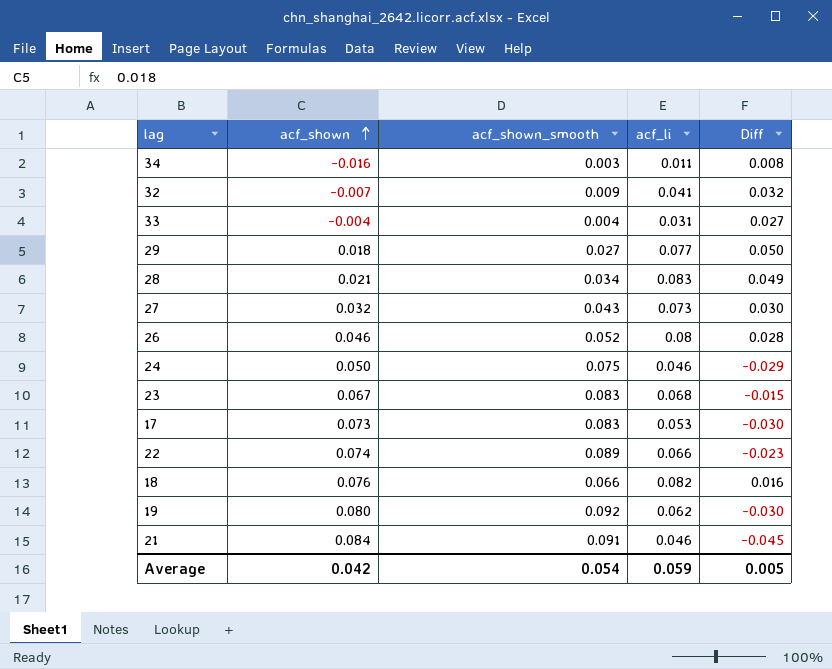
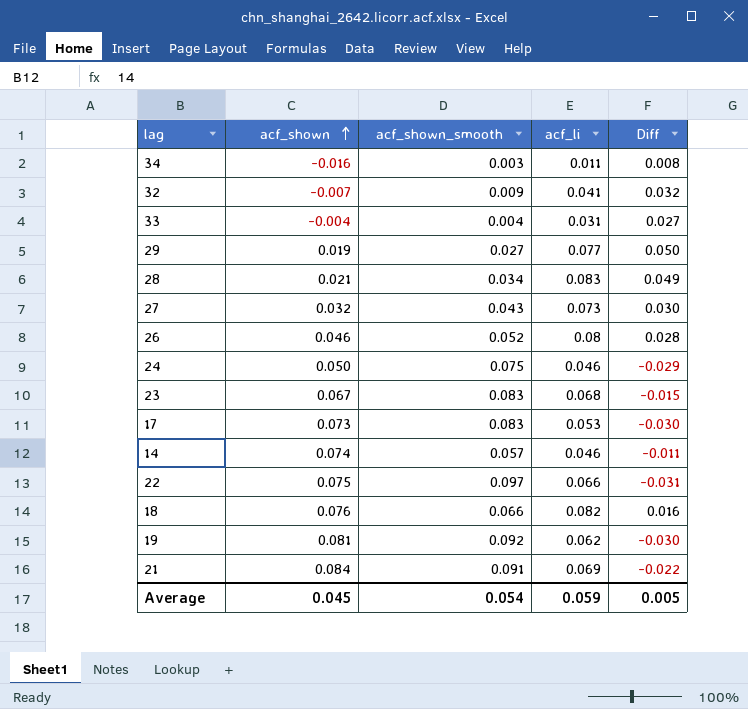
29 | acf_shown: 0.018 -> 0.019
row 14: none -> 0.074 | 0.057 | 0.046 | -0.011
22 | acf_shown: 0.074 -> 0.075
22 | acf_shown_smooth: 0.089 -> 0.097
22 | Diff: -0.023 -> -0.031
19 | acf_shown: 0.080 -> 0.081
21 | acf_li: 0.046 -> 0.069
21 | Diff: -0.045 -> -0.022
Average | acf_shown: 0.042 -> 0.045

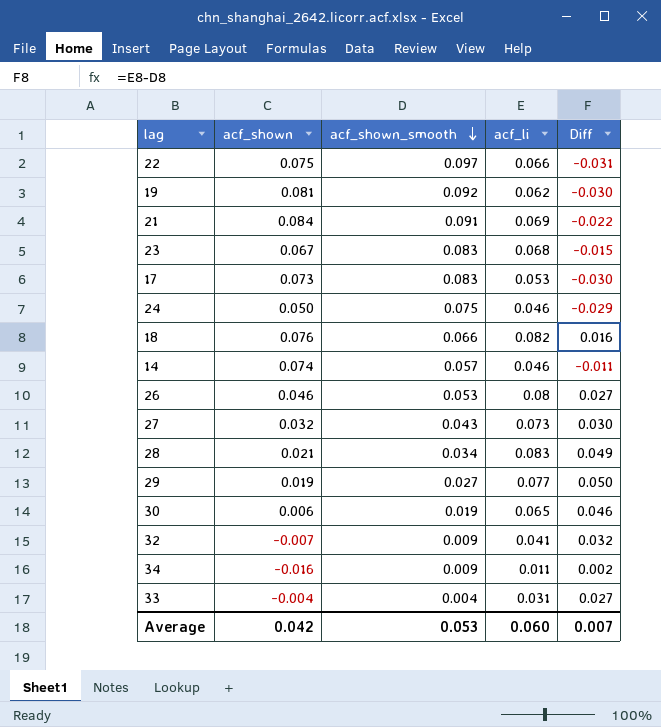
row order: acf_shown ascending -> acf_shown_smooth descending
26 | acf_shown_smooth: 0.052 -> 0.053
26 | Diff: 0.028 -> 0.027
row 30: none -> 0.006 | 0.019 | 0.065 | 0.046
34 | acf_shown_smooth: 0.003 -> 0.009
34 | Diff: 0.008 -> 0.002
Average | acf_shown: 0.045 -> 0.042
Average | acf_shown_smooth: 0.054 -> 0.053
Average | acf_li: 0.059 -> 0.060
Average | Diff: 0.005 -> 0.007

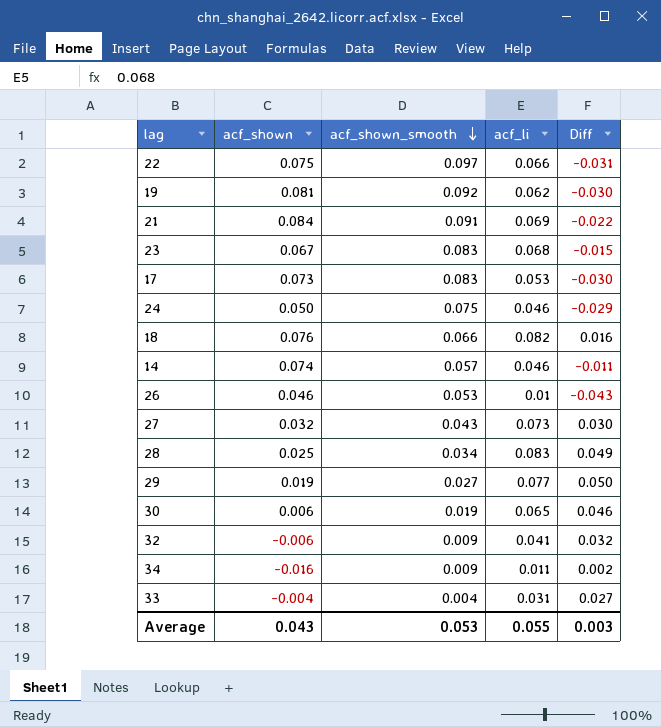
26 | acf_li: 0.08 -> 0.01
26 | Diff: 0.027 -> -0.043
28 | acf_shown: 0.021 -> 0.025
32 | acf_shown: -0.007 -> -0.006
Average | acf_shown: 0.042 -> 0.043
Average | acf_li: 0.060 -> 0.055
Average | Diff: 0.007 -> 0.003

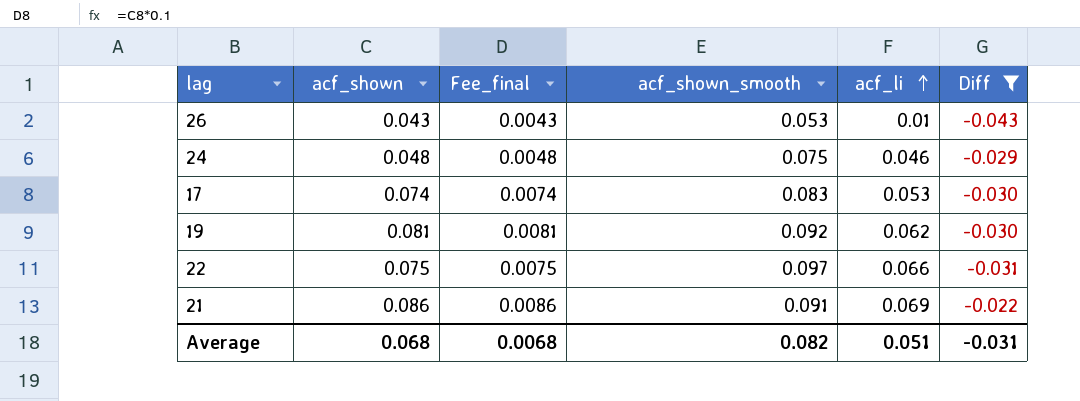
filter: none -> Diff <= -0.022
row order: acf_shown_smooth descending -> acf_li ascending
column Fee_final | formula: none -> [acf_shown] * 0.1
26 | acf_shown: 0.046 -> 0.043
24 | acf_shown: 0.050 -> 0.048
17 | acf_shown: 0.073 -> 0.074
21 | acf_shown: 0.084 -> 0.086
Average | acf_shown: 0.043 -> 0.068
Average | acf_shown_smooth: 0.053 -> 0.082
Average | acf_li: 0.055 -> 0.051
Average | Diff: 0.003 -> -0.031

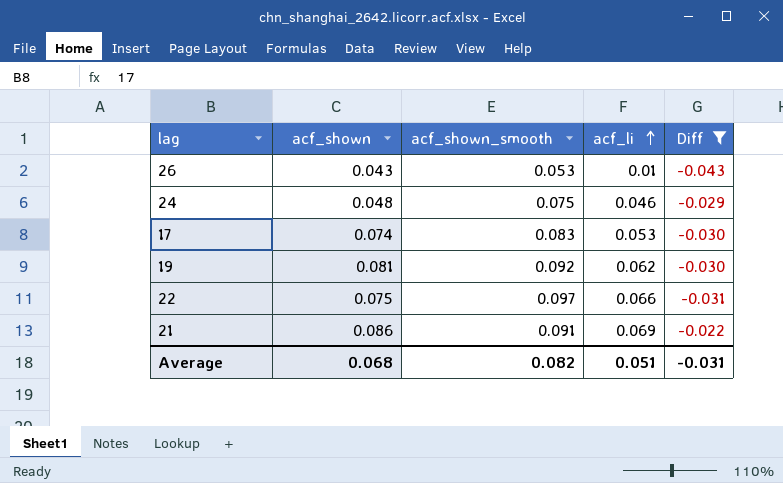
column Fee_final | formula: [acf_shown] * 0.1 -> none

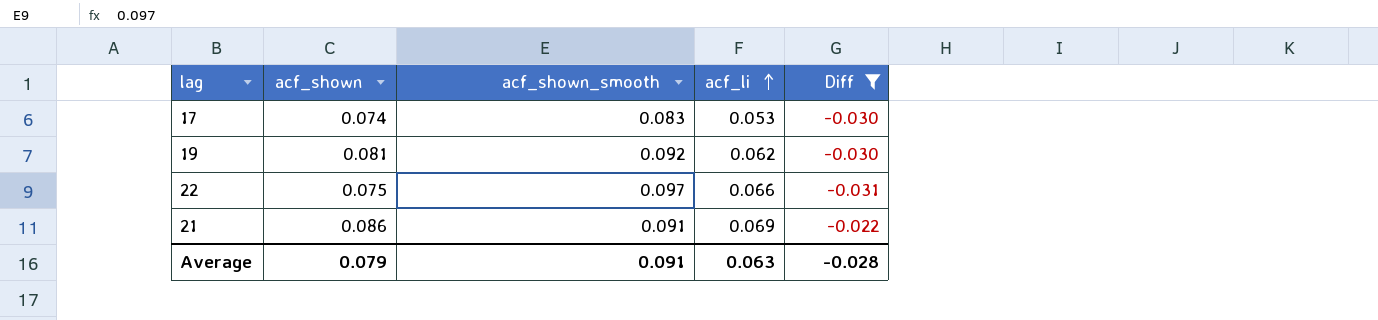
row 26: 0.043 | 0.053 | 0.01 | -0.043 -> none
row 24: 0.048 | 0.075 | 0.046 | -0.029 -> none
Average | acf_shown: 0.068 -> 0.079
Average | acf_shown_smooth: 0.082 -> 0.091
Average | acf_li: 0.051 -> 0.063
Average | Diff: -0.031 -> -0.028

